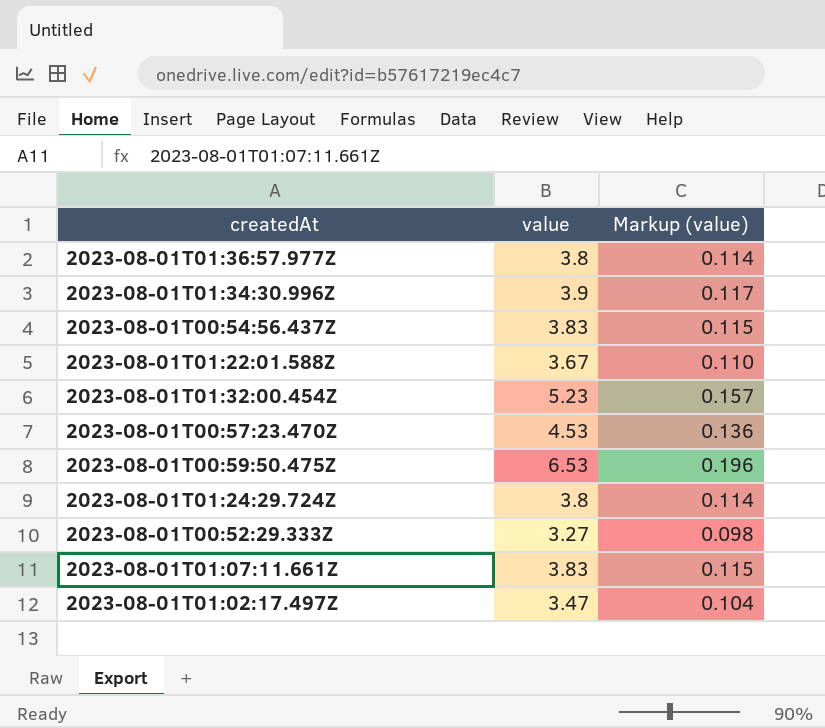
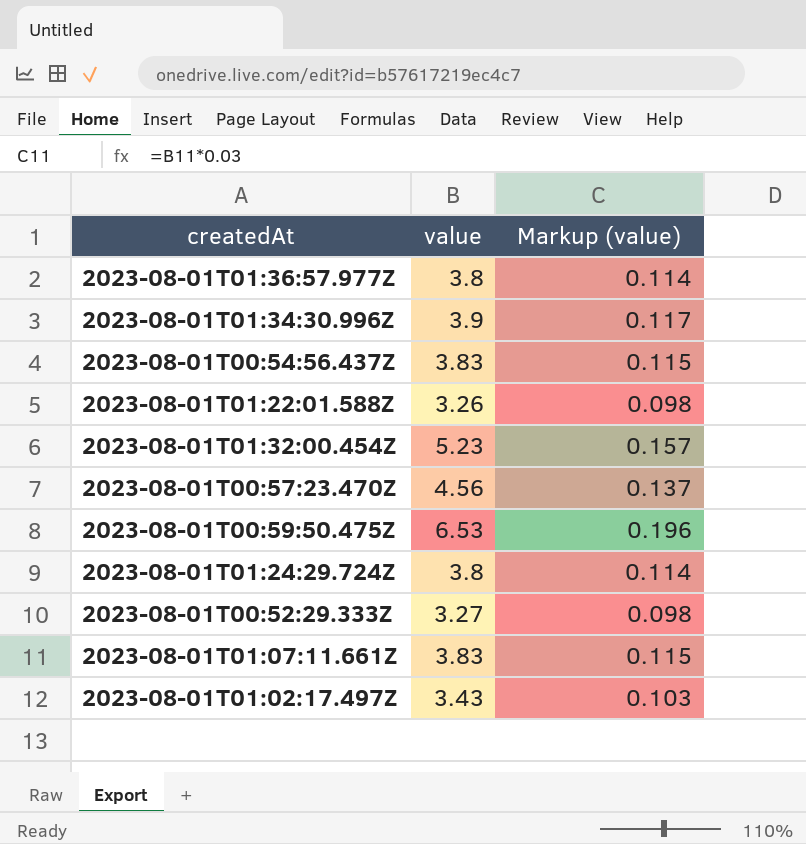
2023-08-01T01:22:01.588Z | value: 3.67 -> 3.26
2023-08-01T01:22:01.588Z | Markup (value): 0.110 -> 0.098
2023-08-01T00:57:23.470Z | value: 4.53 -> 4.56
2023-08-01T00:57:23.470Z | Markup (value): 0.136 -> 0.137
2023-08-01T01:02:17.497Z | value: 3.47 -> 3.43
2023-08-01T01:02:17.497Z | Markup (value): 0.104 -> 0.103

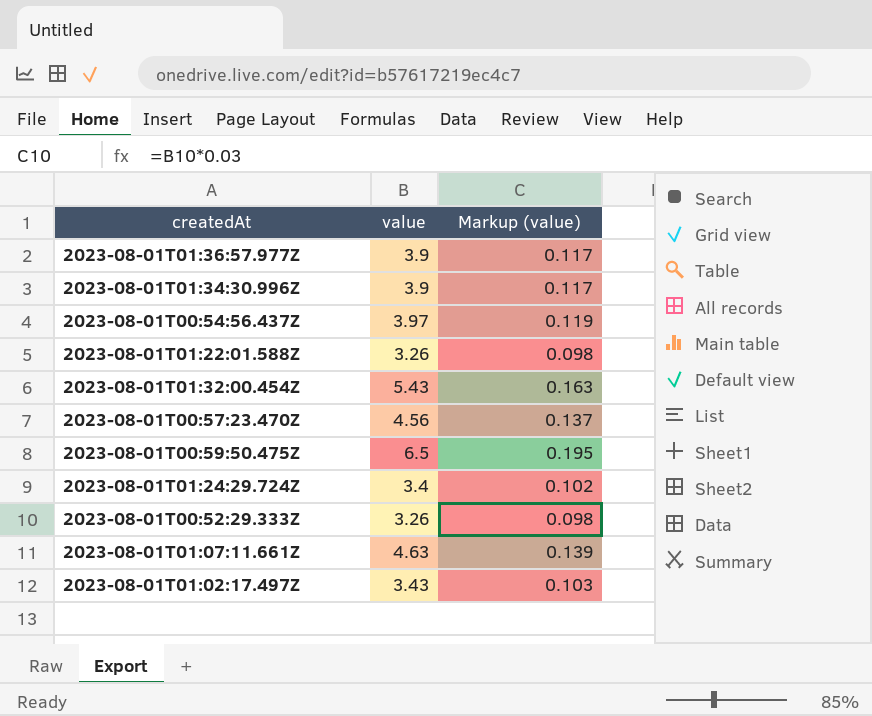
2023-08-01T01:36:57.977Z | value: 3.8 -> 3.9
2023-08-01T01:36:57.977Z | Markup (value): 0.114 -> 0.117
2023-08-01T00:54:56.437Z | value: 3.83 -> 3.97
2023-08-01T00:54:56.437Z | Markup (value): 0.115 -> 0.119
2023-08-01T01:32:00.454Z | value: 5.23 -> 5.43
2023-08-01T01:32:00.454Z | Markup (value): 0.157 -> 0.163
2023-08-01T00:59:50.475Z | value: 6.53 -> 6.5
2023-08-01T00:59:50.475Z | Markup (value): 0.196 -> 0.195
2023-08-01T01:24:29.724Z | value: 3.8 -> 3.4
2023-08-01T01:24:29.724Z | Markup (value): 0.114 -> 0.102
2023-08-01T00:52:29.333Z | value: 3.27 -> 3.26
2023-08-01T01:07:11.661Z | value: 3.83 -> 4.63
2023-08-01T01:07:11.661Z | Markup (value): 0.115 -> 0.139

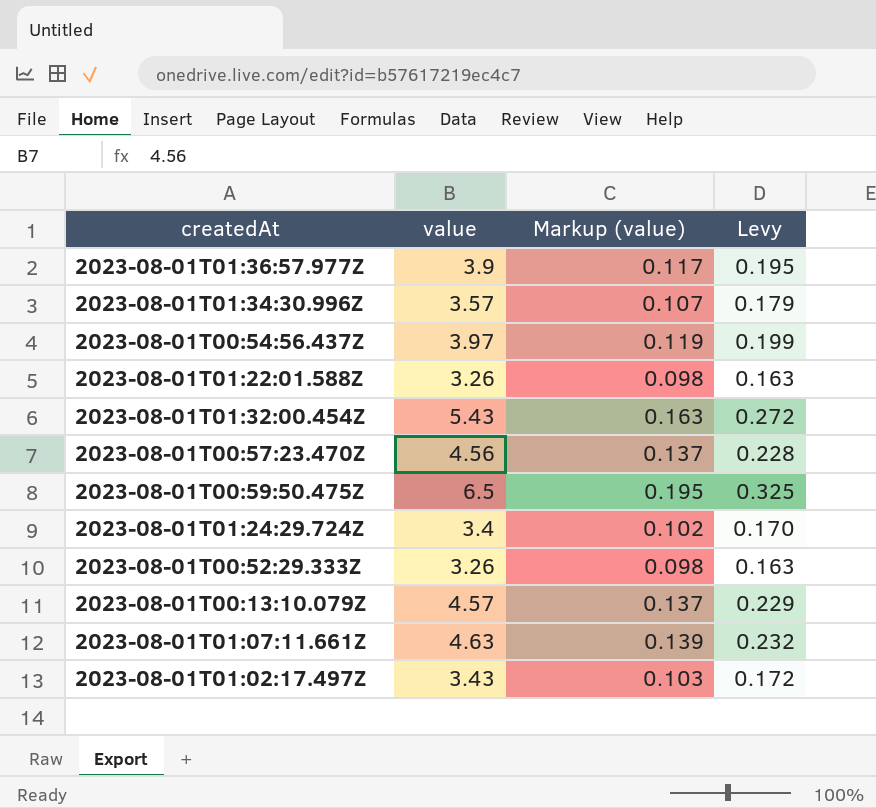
column Levy | formula: none -> [value] * 0.05
2023-08-01T01:34:30.996Z | value: 3.9 -> 3.57
2023-08-01T01:34:30.996Z | Markup (value): 0.117 -> 0.107
row 2023-08-01T00:13:10.079Z: none -> 4.57 | 0.137 | 0.229

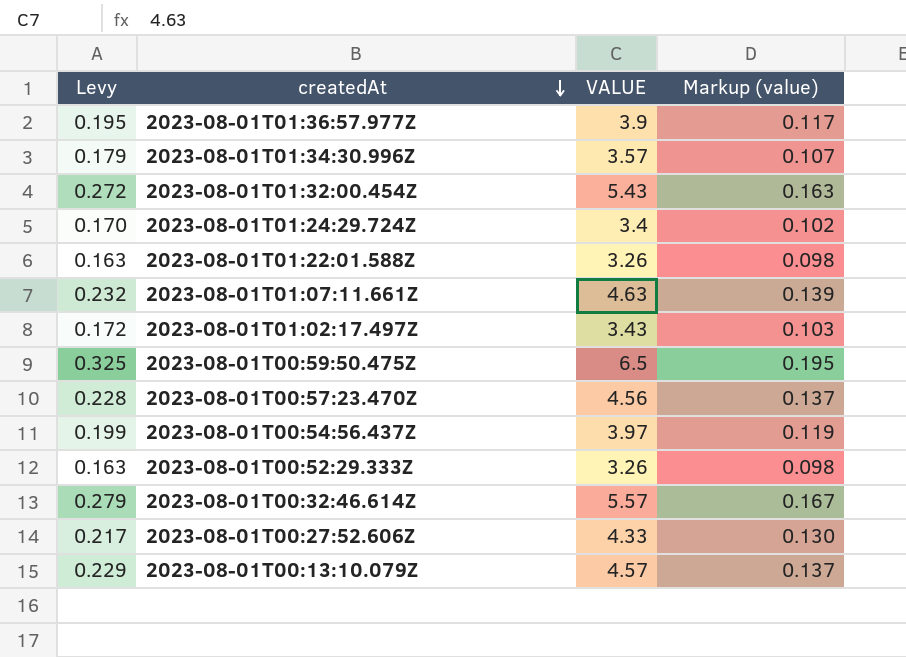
row order: none -> createdAt descending
column Levy | position: 4 -> 1
column name: value -> VALUE
row 2023-08-01T00:32:46.614Z: none -> 0.279 | 5.57 | 0.167
row 2023-08-01T00:27:52.606Z: none -> 0.217 | 4.33 | 0.130

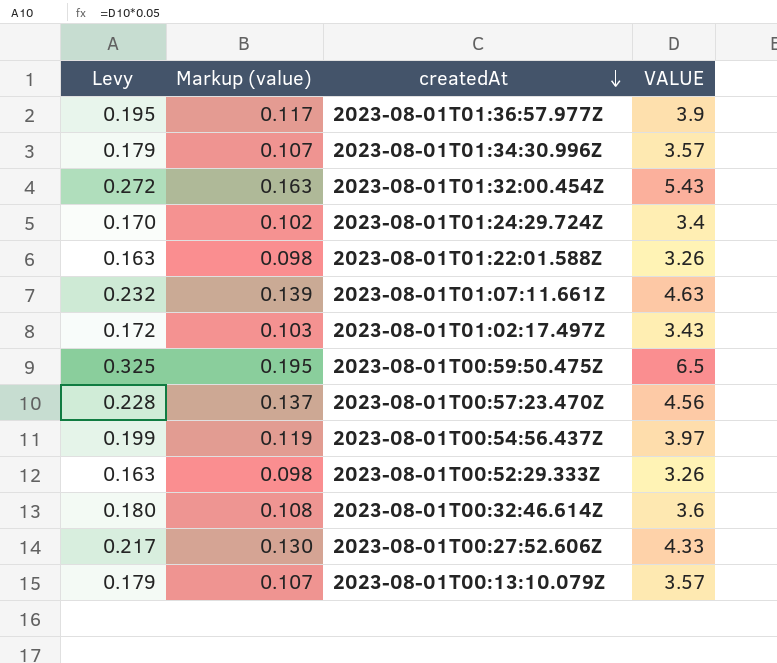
column Markup (value) | position: 4 -> 2
2023-08-01T00:32:46.614Z | Levy: 0.279 -> 0.180
2023-08-01T00:32:46.614Z | Markup (value): 0.167 -> 0.108
2023-08-01T00:32:46.614Z | VALUE: 5.57 -> 3.6
2023-08-01T00:13:10.079Z | Levy: 0.229 -> 0.179
2023-08-01T00:13:10.079Z | Markup (value): 0.137 -> 0.107
2023-08-01T00:13:10.079Z | VALUE: 4.57 -> 3.57

